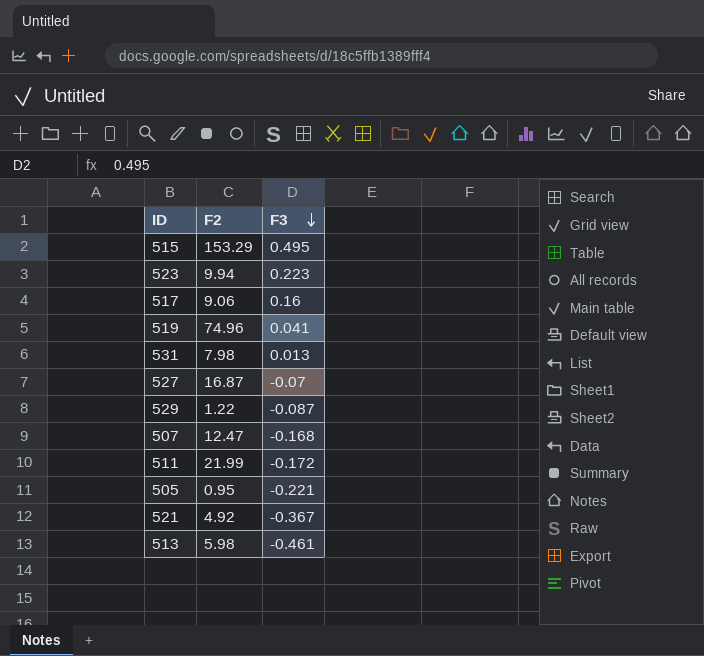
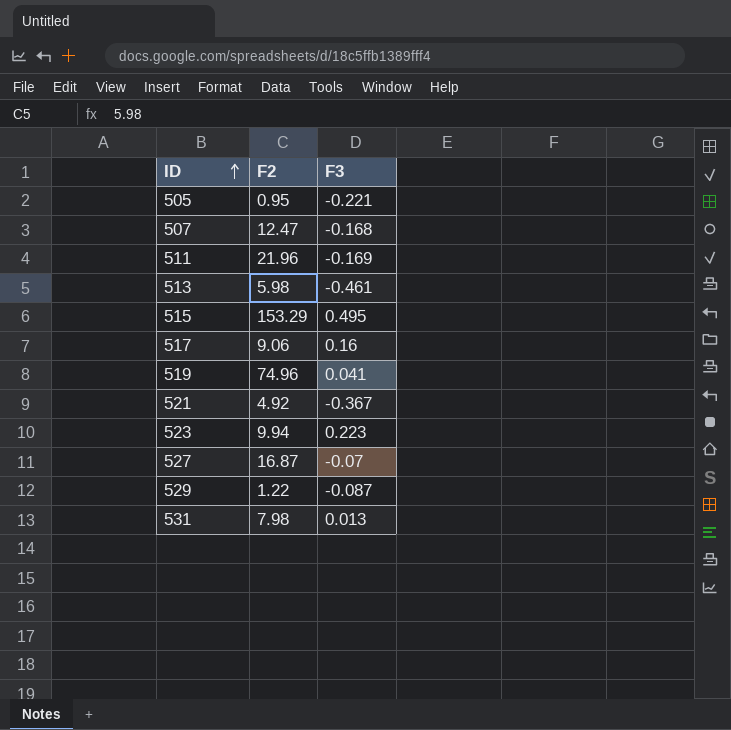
row order: F3 descending -> ID ascending
511 | F2: 21.99 -> 21.96
511 | F3: -0.172 -> -0.169

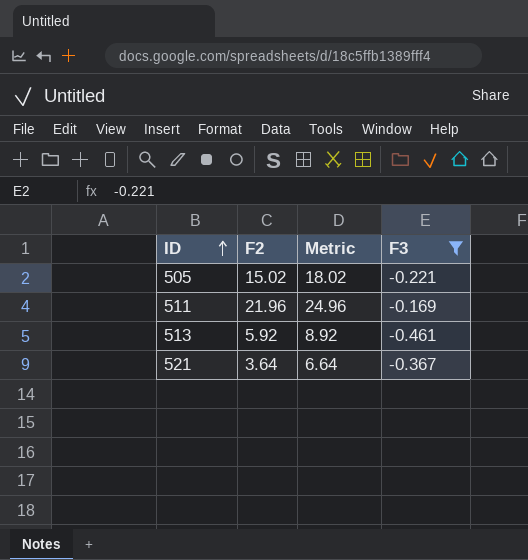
filter: none -> F3 <= -0.169
column Metric | formula: none -> [F2] + 3
505 | F2: 0.95 -> 15.02
513 | F2: 5.98 -> 5.92
521 | F2: 4.92 -> 3.64

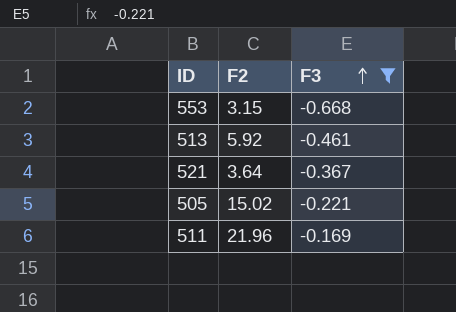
row order: ID ascending -> F3 ascending
column Metric | formula: [F2] + 3 -> none
row 553: none -> 3.15 | -0.668

